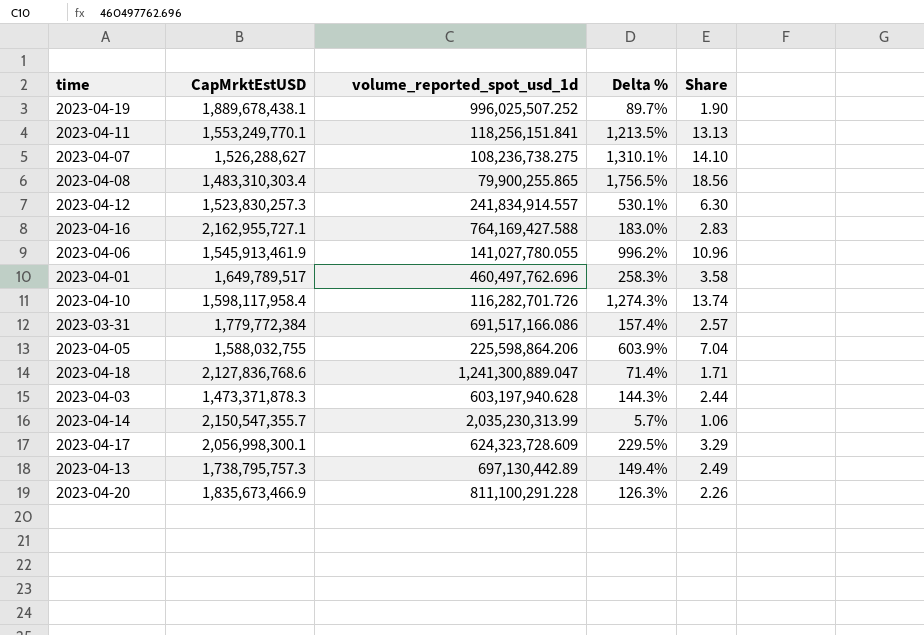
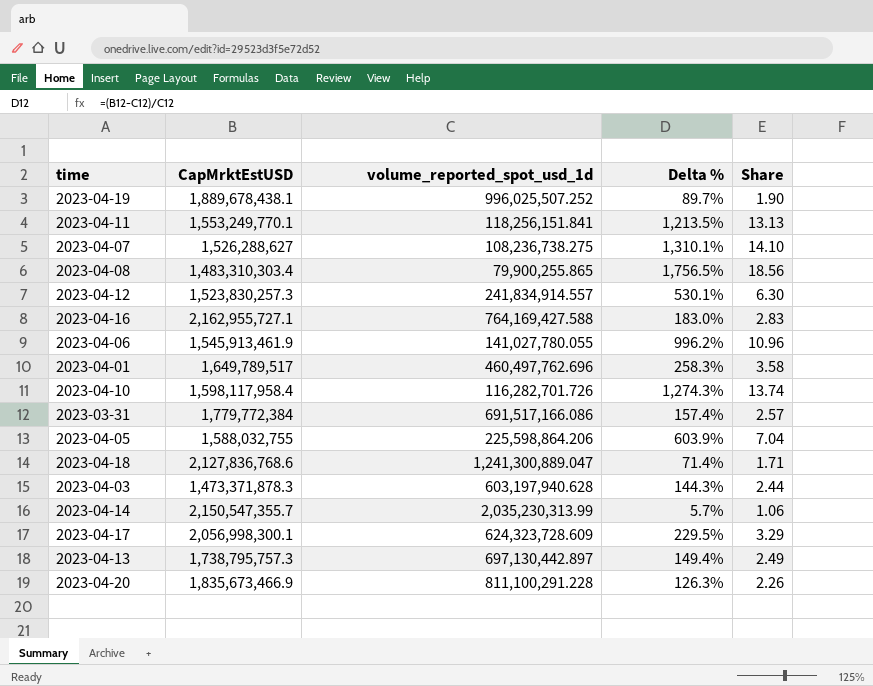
2023-04-13 | volume_reported_spot_usd_1d: 697,130,442.89 -> 697,130,442.897

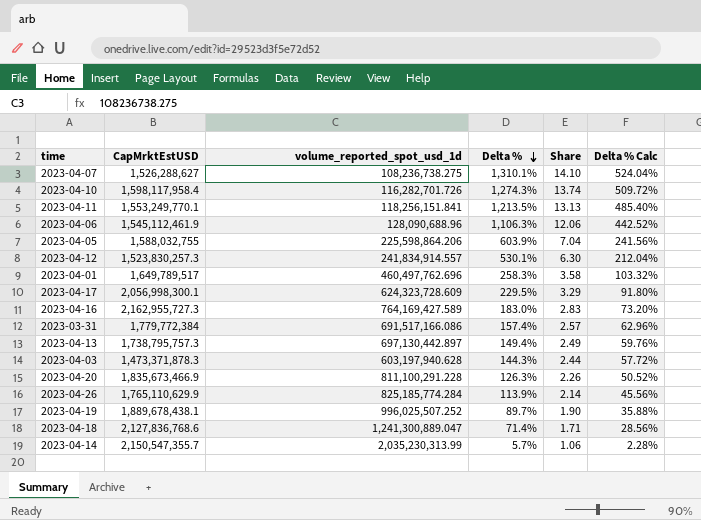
row order: none -> Delta % descending
column Delta % Calc | formula: none -> [Delta %] * 0.4
row 2023-04-08: 1,483,310,303.4 | 79,900,255.865 | 1,756.5% | 18.56 -> none
2023-04-06 | CapMrktEstUSD: 1,545,913,461.9 -> 1,545,112,461.9
2023-04-06 | volume_reported_spot_usd_1d: 141,027,780.055 -> 128,090,688.96
2023-04-06 | Delta %: 996.2% -> 1,106.3%
2023-04-06 | Share: 10.96 -> 12.06
2023-04-16 | CapMrktEstUSD: 2,162,955,727.1 -> 2,162,955,727.3
2023-04-16 | volume_reported_spot_usd_1d: 764,169,427.588 -> 764,169,427.589
row 2023-04-26: none -> 1,765,110,629.9 | 825,185,774.284 | 113.9% | 2.14 | 45.56%

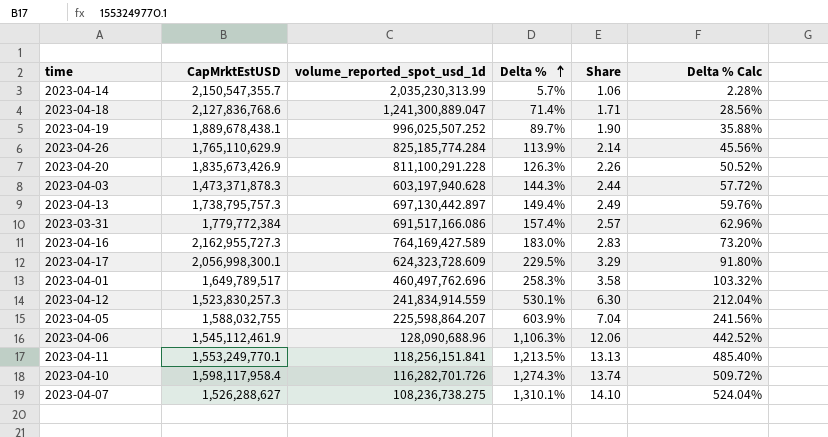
row order: Delta % descending -> Delta % ascending
2023-04-20 | CapMrktEstUSD: 1,835,673,466.9 -> 1,835,673,426.9
2023-04-12 | volume_reported_spot_usd_1d: 241,834,914.557 -> 241,834,914.559
2023-04-05 | volume_reported_spot_usd_1d: 225,598,864.206 -> 225,598,864.207

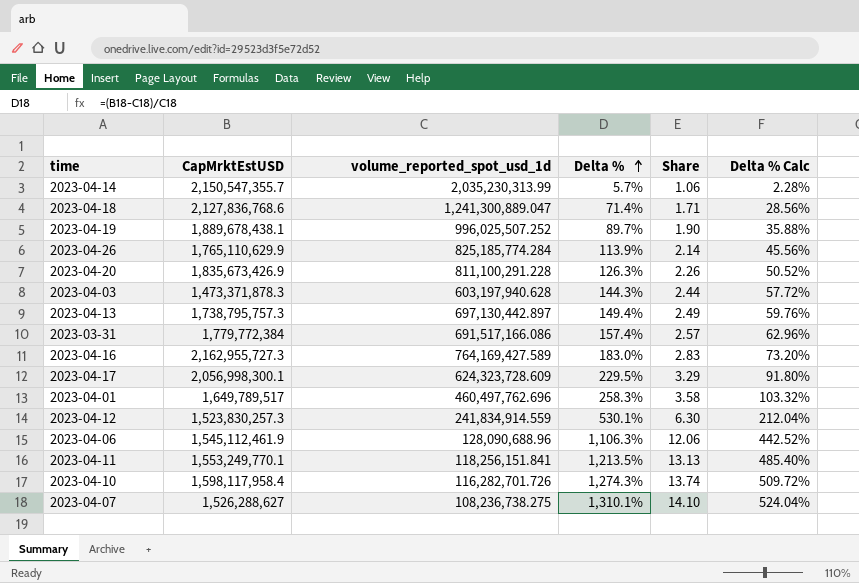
row 2023-04-05: 1,588,032,755 | 225,598,864.207 | 603.9% | 7.04 | 241.56% -> none

